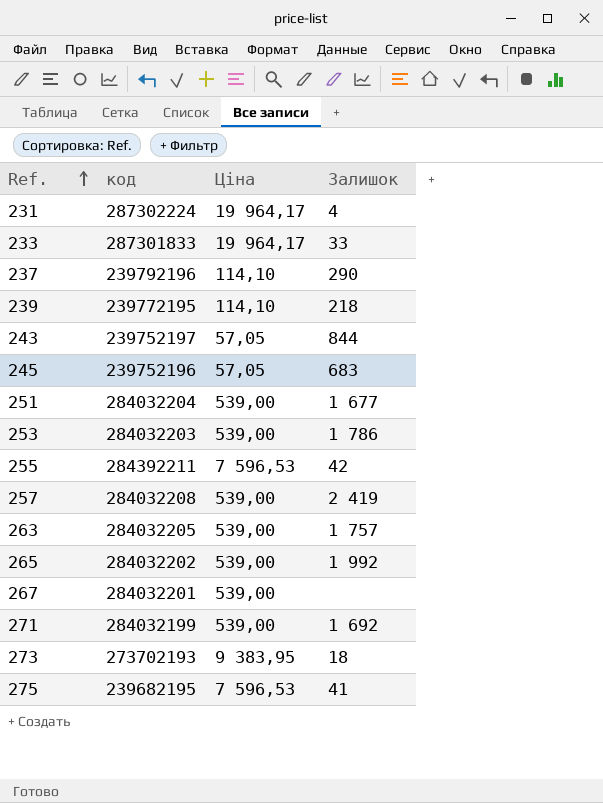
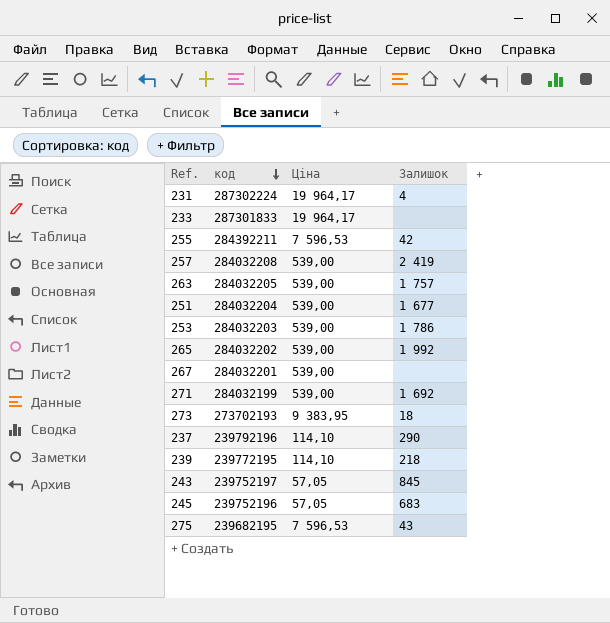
row order: Ref. ascending -> код descending
233 | Залишок: 33 -> none
243 | Залишок: 844 -> 845
275 | Залишок: 41 -> 43

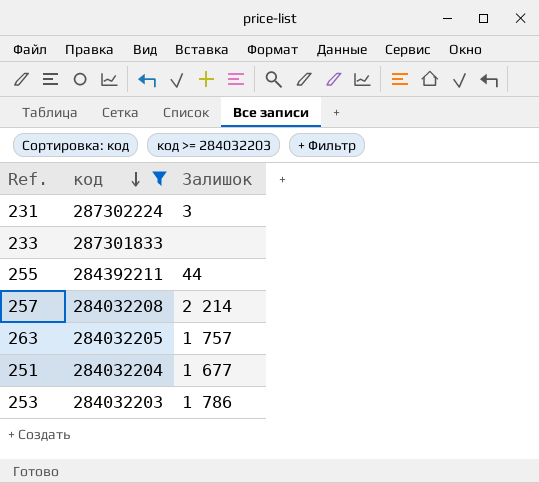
filter: none -> код >= 284032203
column Ціна | position: 3 -> none
231 | Залишок: 4 -> 3
255 | Залишок: 42 -> 44
257 | Залишок: 2 419 -> 2 214

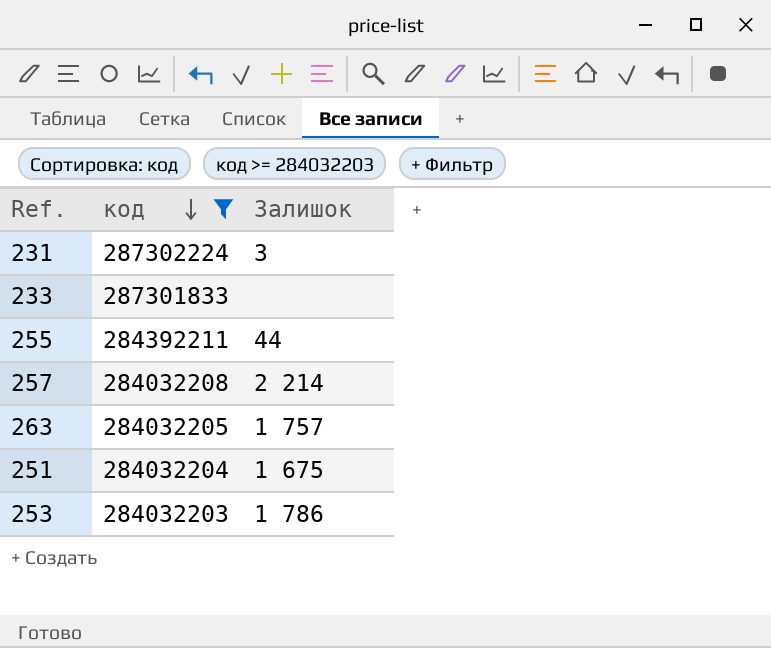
251 | Залишок: 1 677 -> 1 675

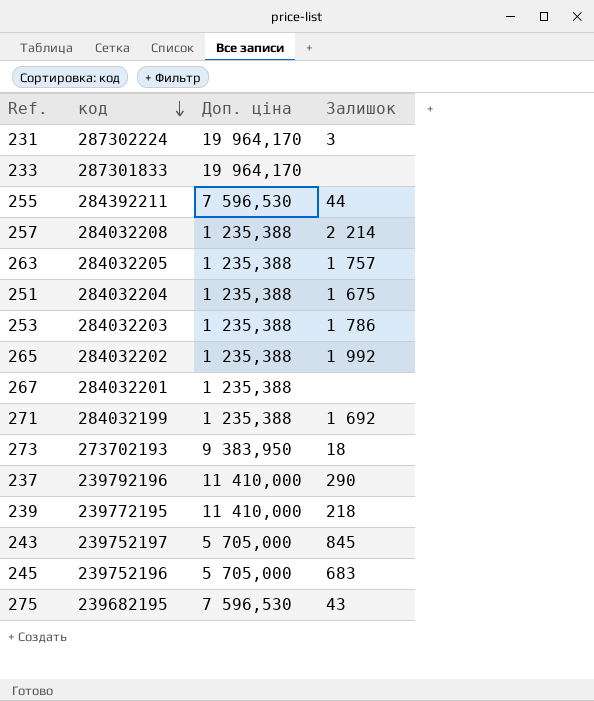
filter: код >= 284032203 -> none
column Доп. ціна | position: none -> 3

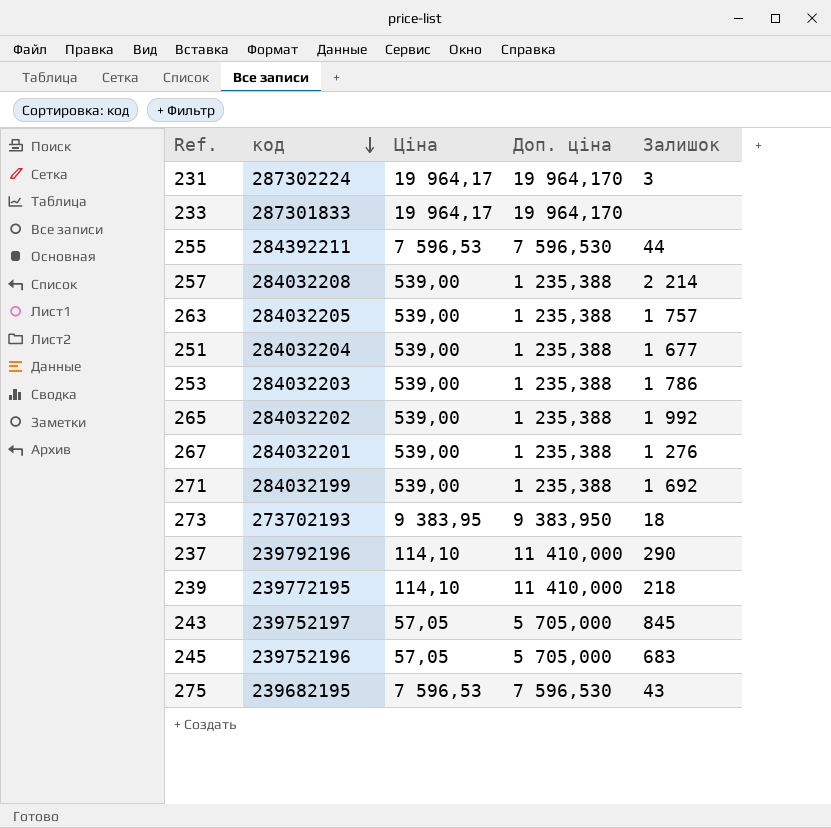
column Ціна | position: none -> 3
251 | Залишок: 1 675 -> 1 677
267 | Залишок: none -> 1 276

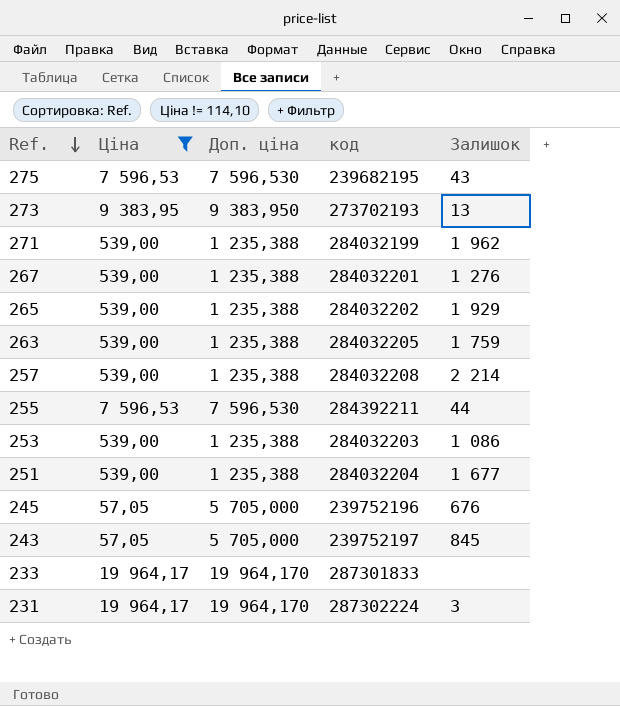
filter: none -> Ціна != 114,10
row order: код descending -> Ref. descending
column код | position: 2 -> 4
273 | Залишок: 18 -> 13
271 | Залишок: 1 692 -> 1 962
265 | Залишок: 1 992 -> 1 929
263 | Залишок: 1 757 -> 1 759
253 | Залишок: 1 786 -> 1 086
245 | Залишок: 683 -> 676

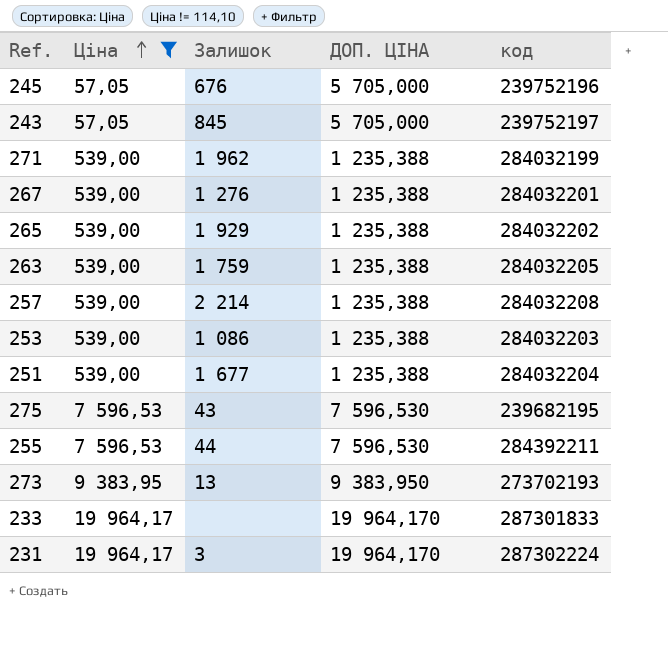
row order: Ref. descending -> Ціна ascending
column Залишок | position: 5 -> 3
column name: Доп. ціна -> ДОП. ЦІНА

